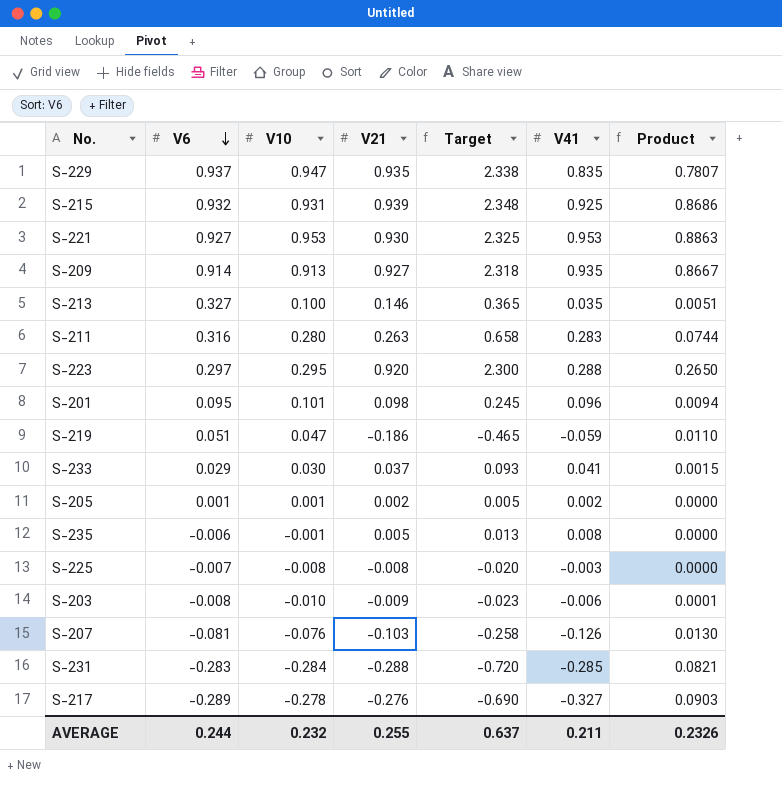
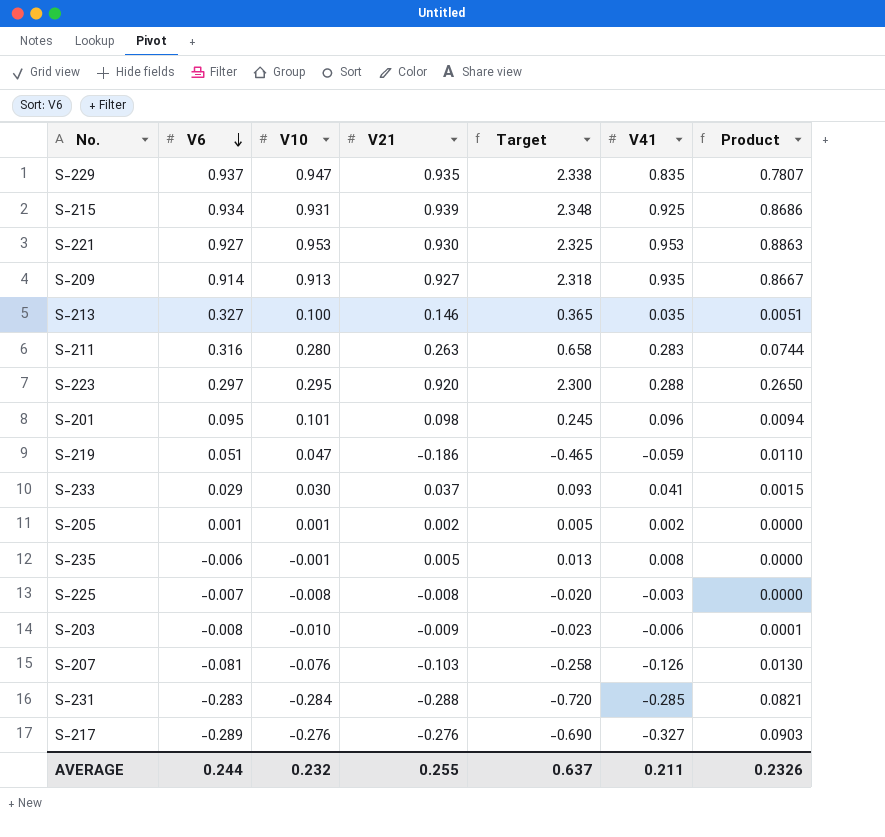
S-215 | V6: 0.932 -> 0.934
S-217 | V10: -0.278 -> -0.276

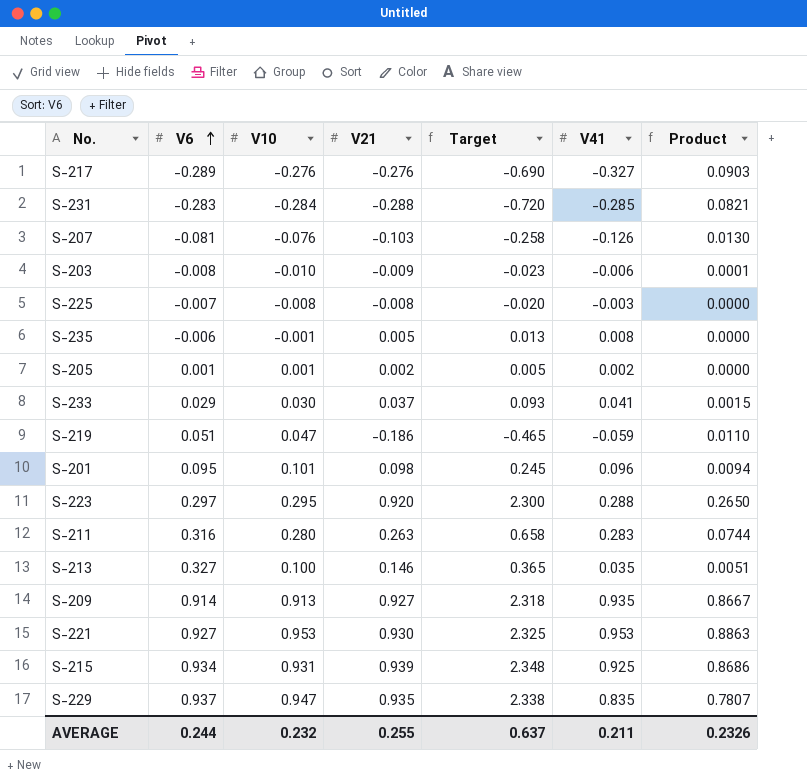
row order: V6 descending -> V6 ascending

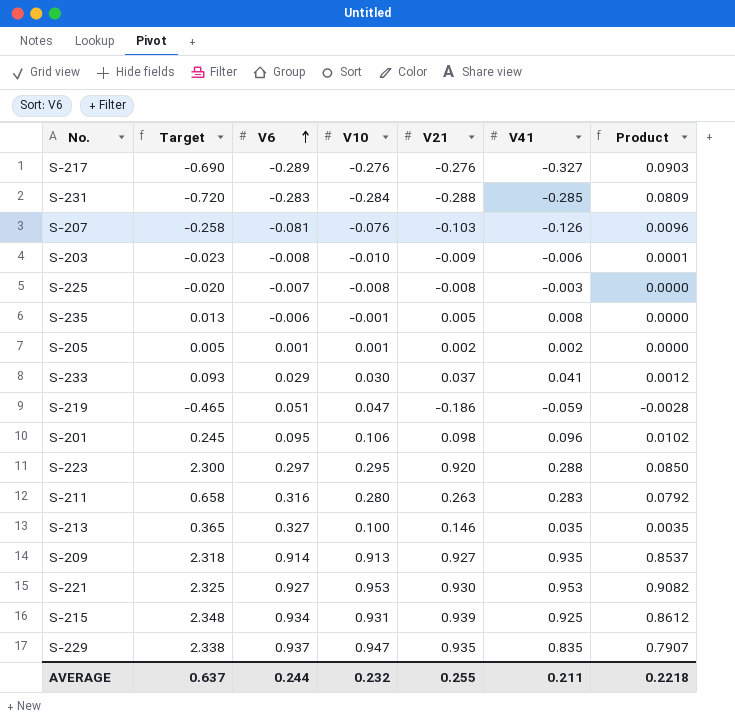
column Target | position: 5 -> 2
column Product | formula: [V21] * [V41] -> [V10] * [V41]
S-201 | V10: 0.101 -> 0.106
AVERAGE | Product: 0.2326 -> 0.2218

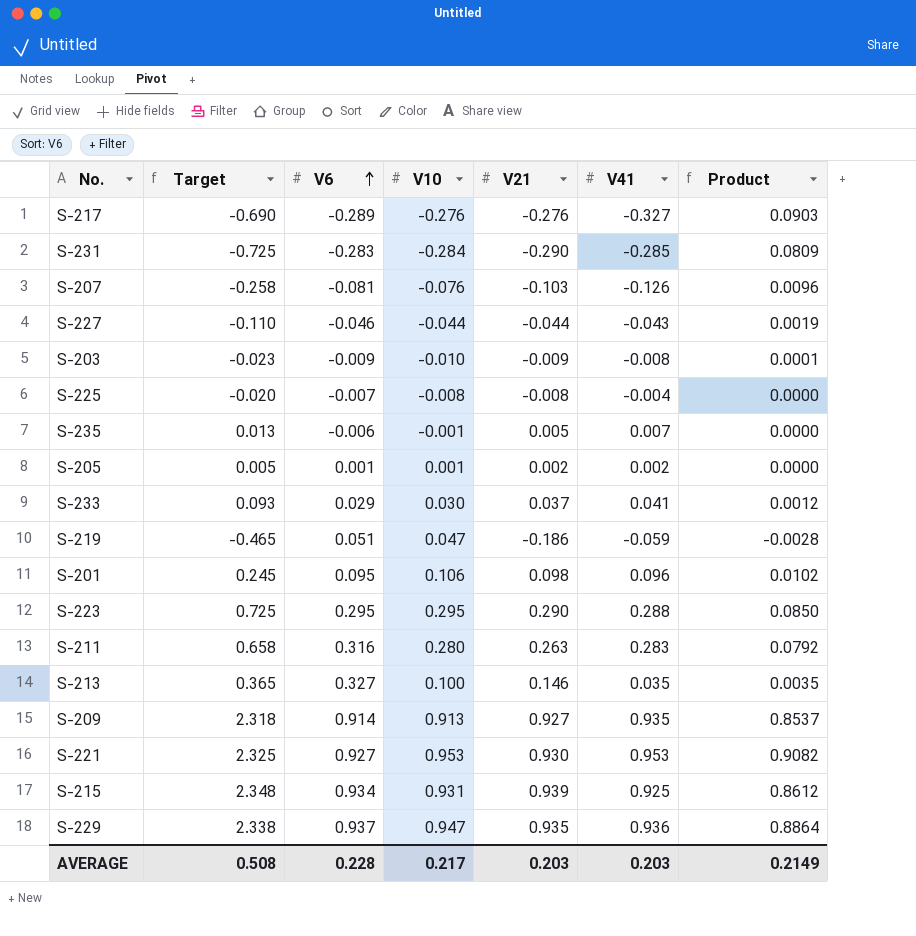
S-231 | Target: -0.720 -> -0.725
S-231 | V21: -0.288 -> -0.290
row S-227: none -> -0.110 | -0.046 | -0.044 | -0.044 | -0.043 | 0.0019
S-203 | V6: -0.008 -> -0.009
S-203 | V41: -0.006 -> -0.008
S-225 | V41: -0.003 -> -0.004
S-235 | V41: 0.008 -> 0.007
S-223 | Target: 2.300 -> 0.725
S-223 | V6: 0.297 -> 0.295
S-223 | V21: 0.920 -> 0.290
S-229 | V41: 0.835 -> 0.936
S-229 | Product: 0.7907 -> 0.8864
AVERAGE | Target: 0.637 -> 0.508
AVERAGE | V6: 0.244 -> 0.228
AVERAGE | V10: 0.232 -> 0.217
AVERAGE | V21: 0.255 -> 0.203
AVERAGE | V41: 0.211 -> 0.203
AVERAGE | Product: 0.2218 -> 0.2149

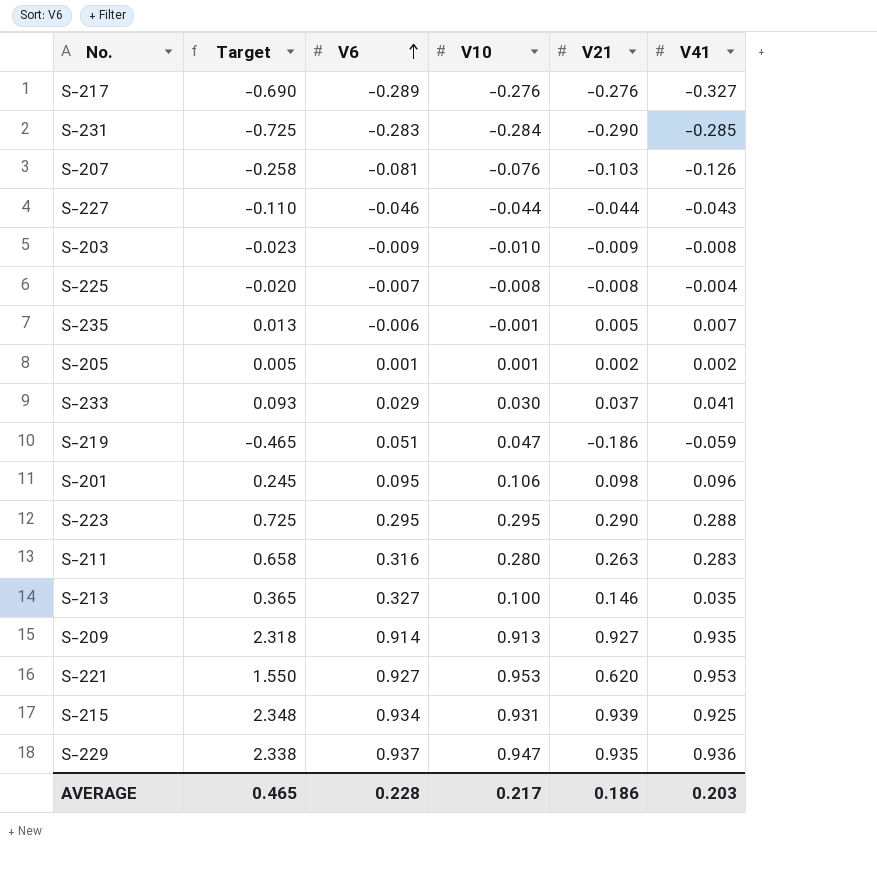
column Product | formula: [V10] * [V41] -> none
S-221 | Target: 2.325 -> 1.550
S-221 | V21: 0.930 -> 0.620
AVERAGE | Target: 0.508 -> 0.465
AVERAGE | V21: 0.203 -> 0.186

